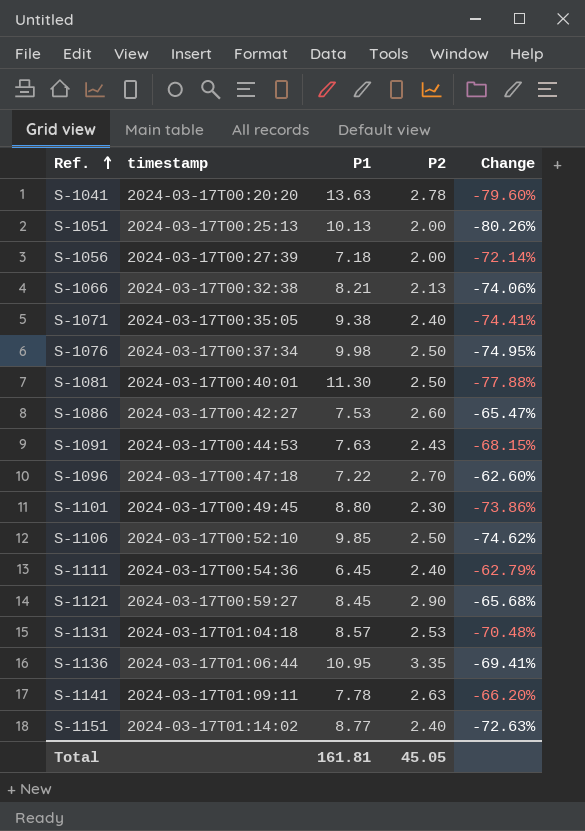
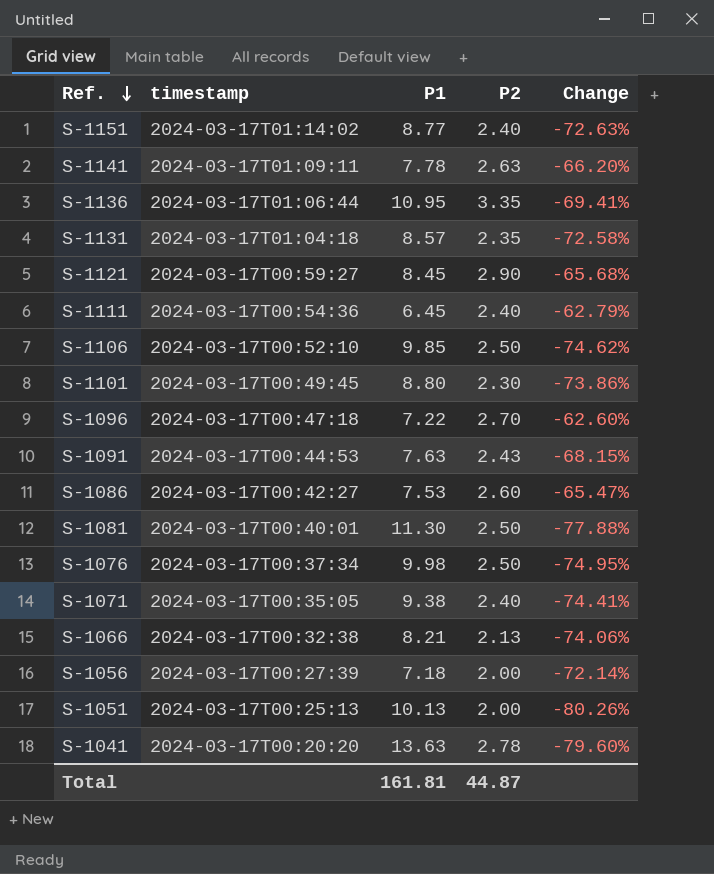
row order: Ref. ascending -> Ref. descending
S-1131 | P2: 2.53 -> 2.35
S-1131 | Change: -70.48% -> -72.58%
Total | P2: 45.05 -> 44.87

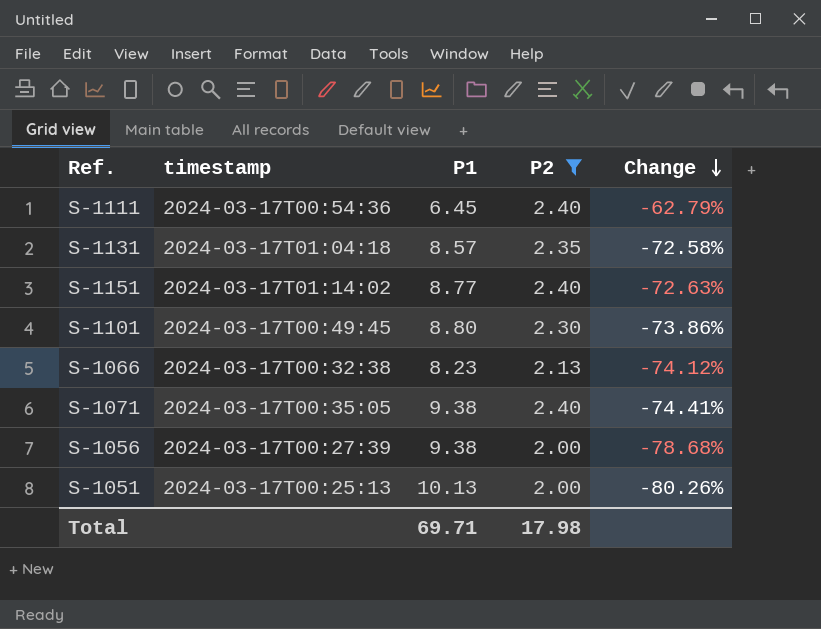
filter: none -> P2 <= 2.40
row order: Ref. descending -> Change descending
S-1066 | P1: 8.21 -> 8.23
S-1066 | Change: -74.06% -> -74.12%
S-1056 | P1: 7.18 -> 9.38
S-1056 | Change: -72.14% -> -78.68%
Total | P1: 161.81 -> 69.71
Total | P2: 44.87 -> 17.98

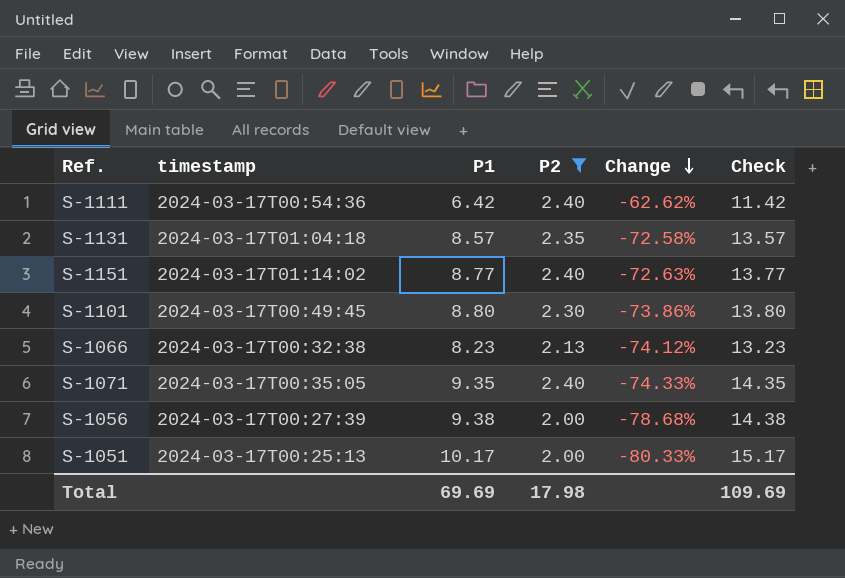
column Check | formula: none -> [P1] + 5
S-1111 | P1: 6.45 -> 6.42
S-1111 | Change: -62.79% -> -62.62%
S-1071 | P1: 9.38 -> 9.35
S-1071 | Change: -74.41% -> -74.33%
S-1051 | P1: 10.13 -> 10.17
S-1051 | Change: -80.26% -> -80.33%
Total | P1: 69.71 -> 69.69

